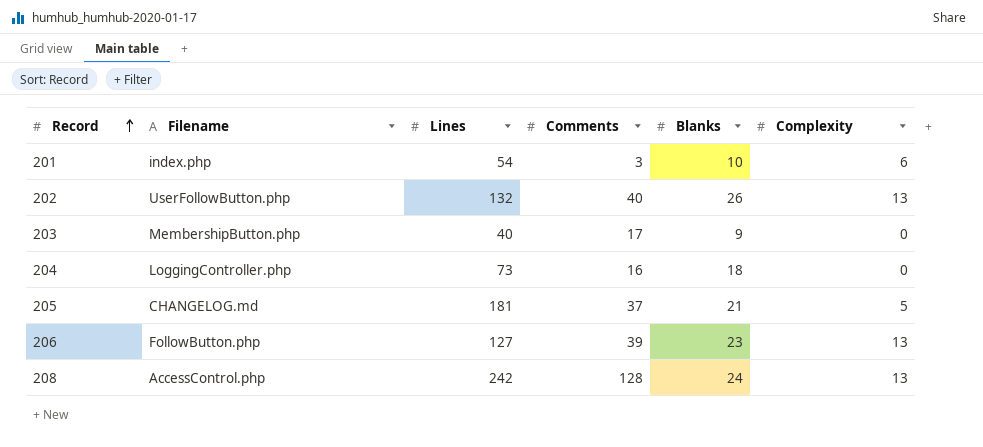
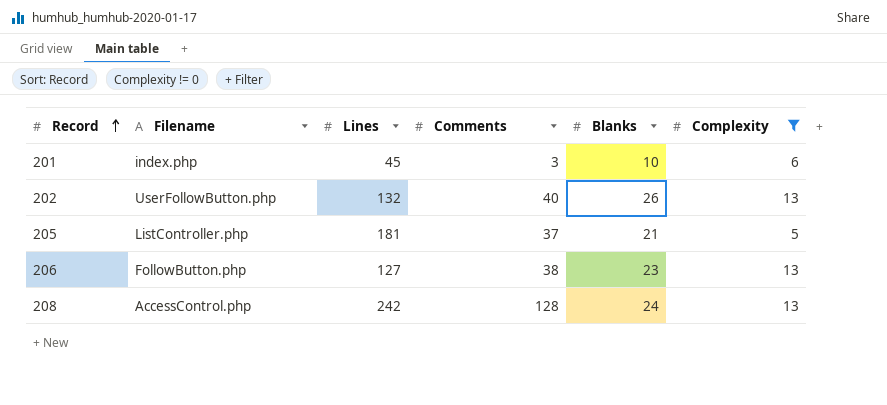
filter: none -> Complexity != 0
201 | Lines: 54 -> 45
205 | Filename: CHANGELOG.md -> ListController.php
206 | Comments: 39 -> 38

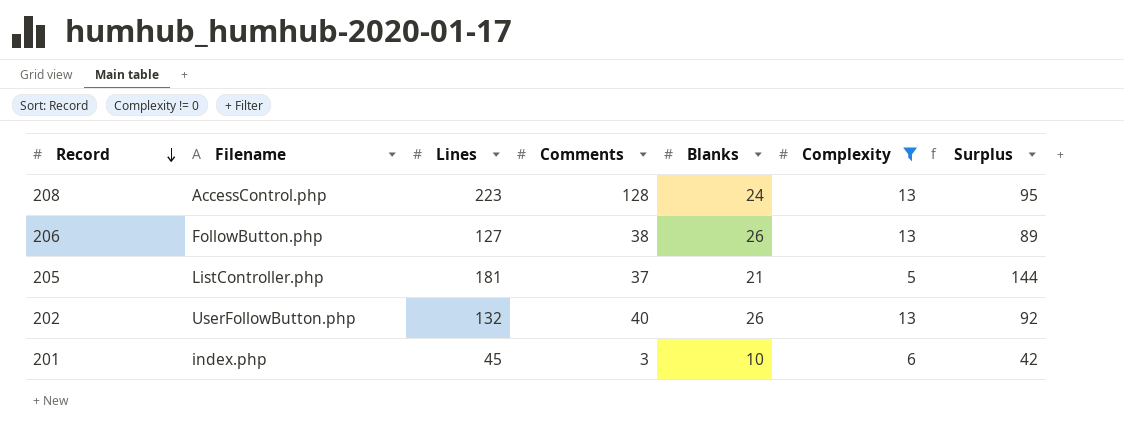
row order: Record ascending -> Record descending
column Surplus | formula: none -> [Lines] - [Comments]
208 | Lines: 242 -> 223
206 | Blanks: 23 -> 26

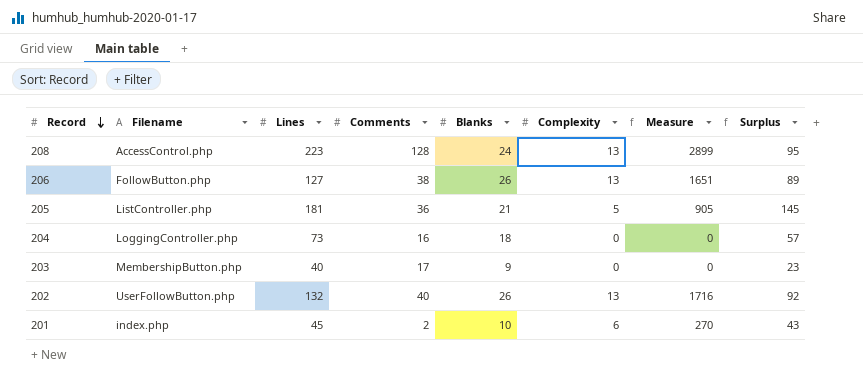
filter: Complexity != 0 -> none
column Measure | formula: none -> [Lines] * [Complexity]
205 | Comments: 37 -> 36
205 | Surplus: 144 -> 145
201 | Comments: 3 -> 2
201 | Surplus: 42 -> 43

